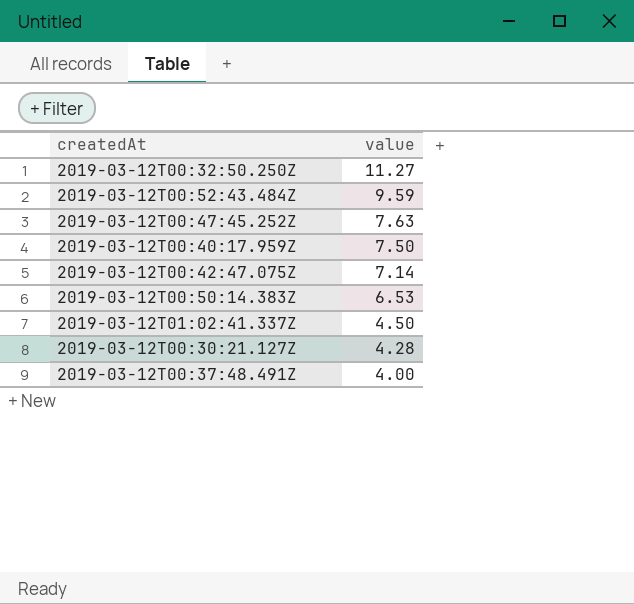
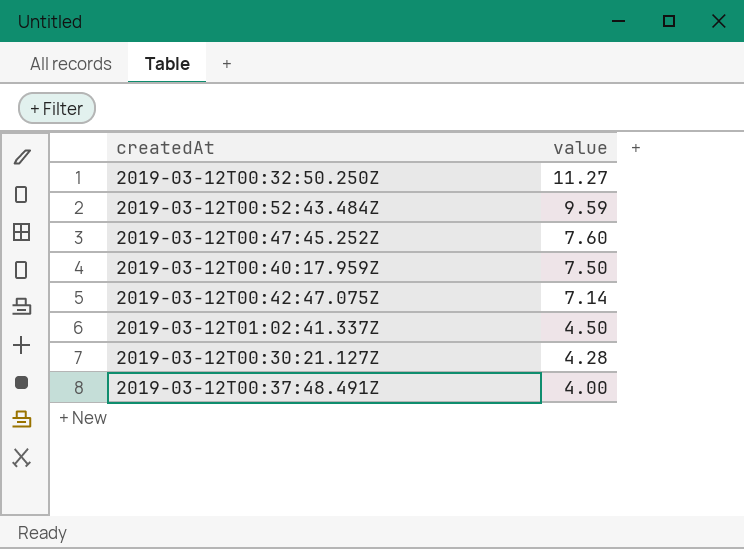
row 2019-03-12T00:50:14.383Z: 6.53 -> none
2019-03-12T00:47:45.252Z | value: 7.63 -> 7.60

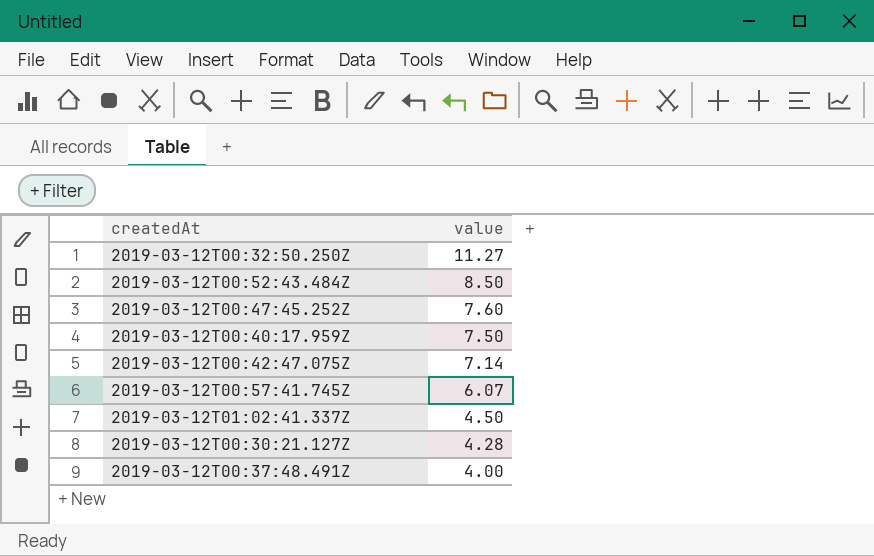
2019-03-12T00:52:43.484Z | value: 9.59 -> 8.50
row 2019-03-12T00:57:41.745Z: none -> 6.07

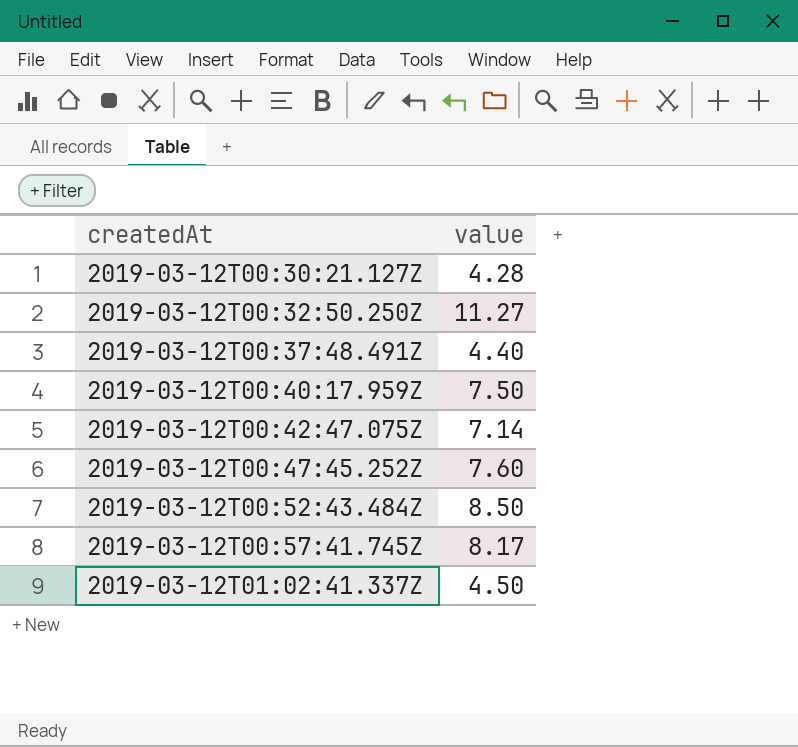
row order: value descending -> createdAt ascending
2019-03-12T00:37:48.491Z | value: 4.00 -> 4.40
2019-03-12T00:57:41.745Z | value: 6.07 -> 8.17

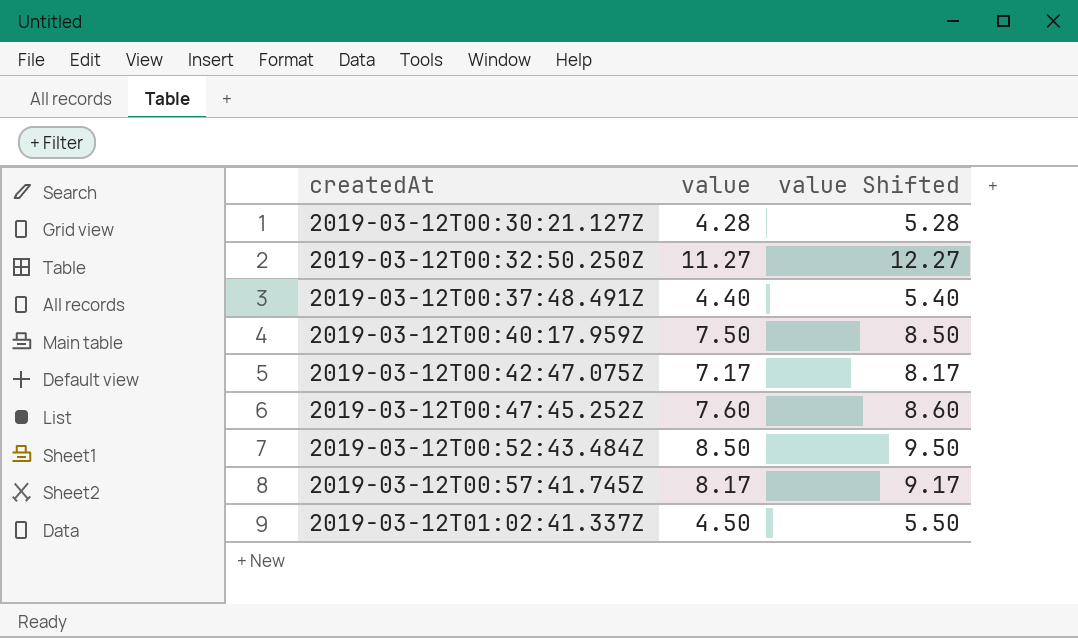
column value Shifted | formula: none -> [value] + 1
2019-03-12T00:42:47.075Z | value: 7.14 -> 7.17

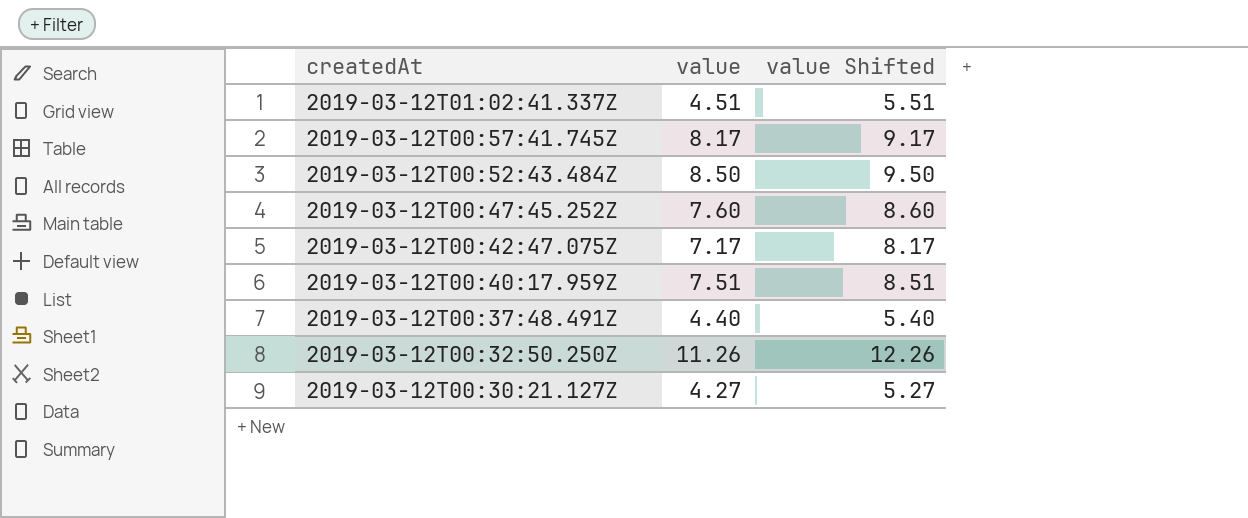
row order: createdAt ascending -> createdAt descending
2019-03-12T01:02:41.337Z | value: 4.50 -> 4.51
2019-03-12T01:02:41.337Z | value Shifted: 5.50 -> 5.51
2019-03-12T00:40:17.959Z | value: 7.50 -> 7.51
2019-03-12T00:40:17.959Z | value Shifted: 8.50 -> 8.51
2019-03-12T00:32:50.250Z | value: 11.27 -> 11.26
2019-03-12T00:32:50.250Z | value Shifted: 12.27 -> 12.26
2019-03-12T00:30:21.127Z | value: 4.28 -> 4.27
2019-03-12T00:30:21.127Z | value Shifted: 5.28 -> 5.27

